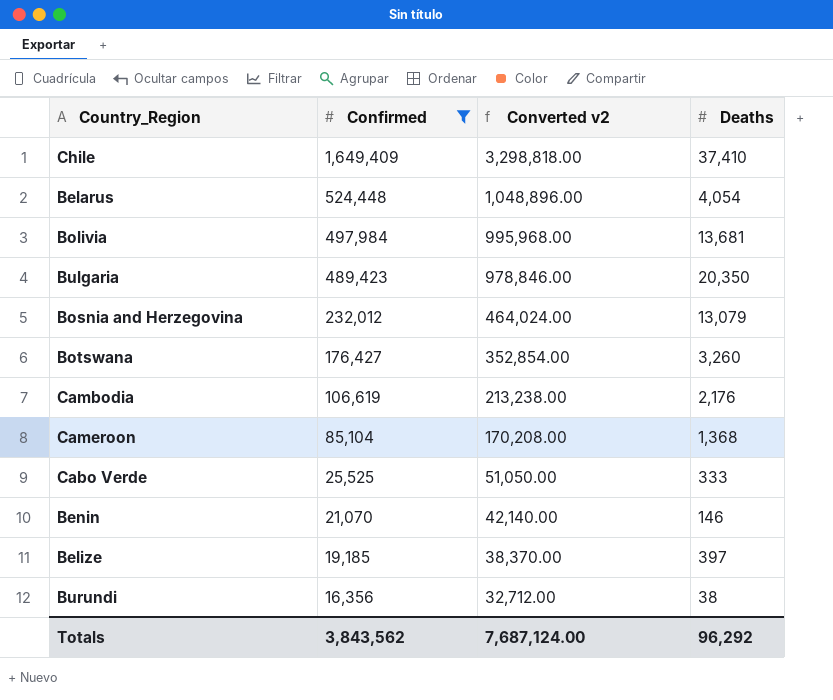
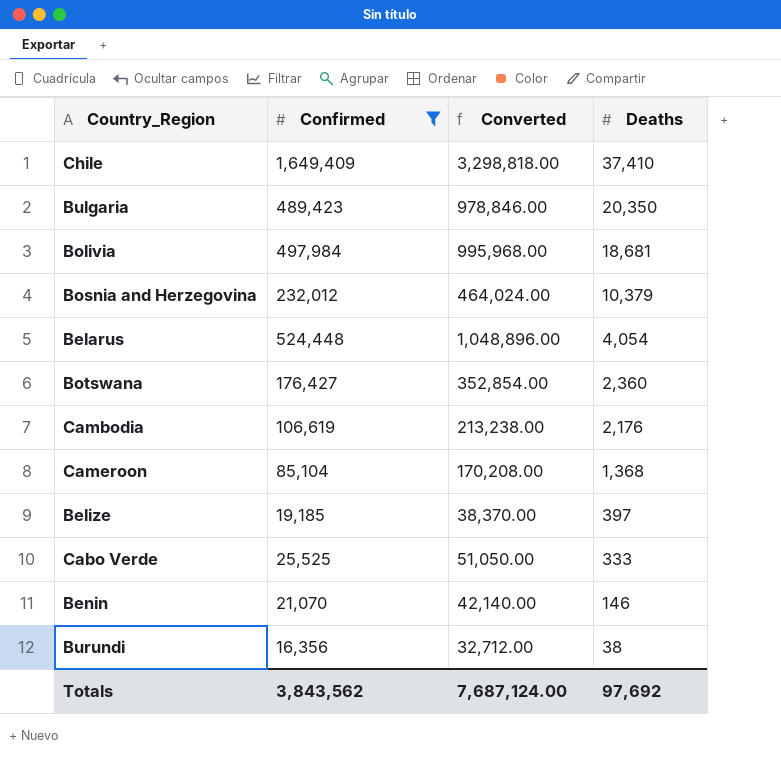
row order: Confirmed descending -> Deaths descending
column name: Converted v2 -> Converted
Bolivia | Deaths: 13,681 -> 18,681
Bosnia and Herzegovina | Deaths: 13,079 -> 10,379
Botswana | Deaths: 3,260 -> 2,360
Totals | Deaths: 96,292 -> 97,692

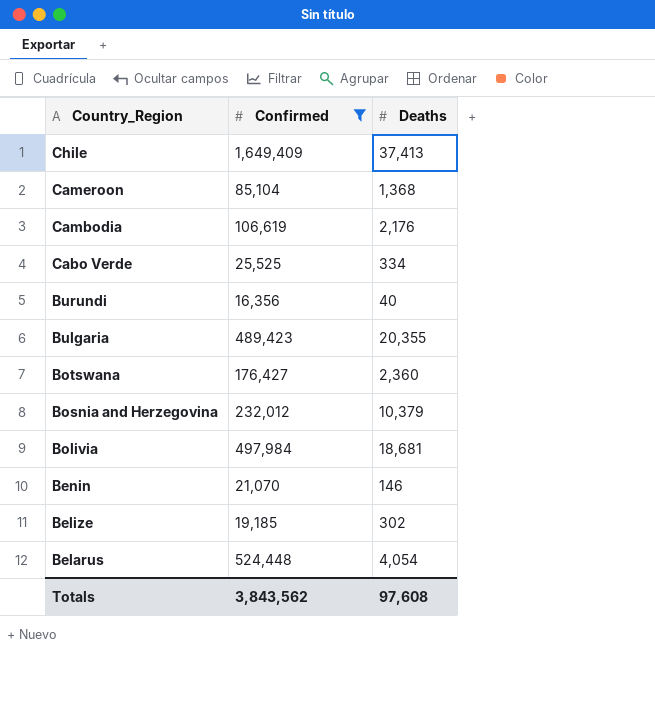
row order: Deaths descending -> Country_Region descending
column Converted | formula: [Confirmed] * 2 -> none
Chile | Deaths: 37,410 -> 37,413
Cabo Verde | Deaths: 333 -> 334
Burundi | Deaths: 38 -> 40
Bulgaria | Deaths: 20,350 -> 20,355
Belize | Deaths: 397 -> 302
Totals | Deaths: 97,692 -> 97,608

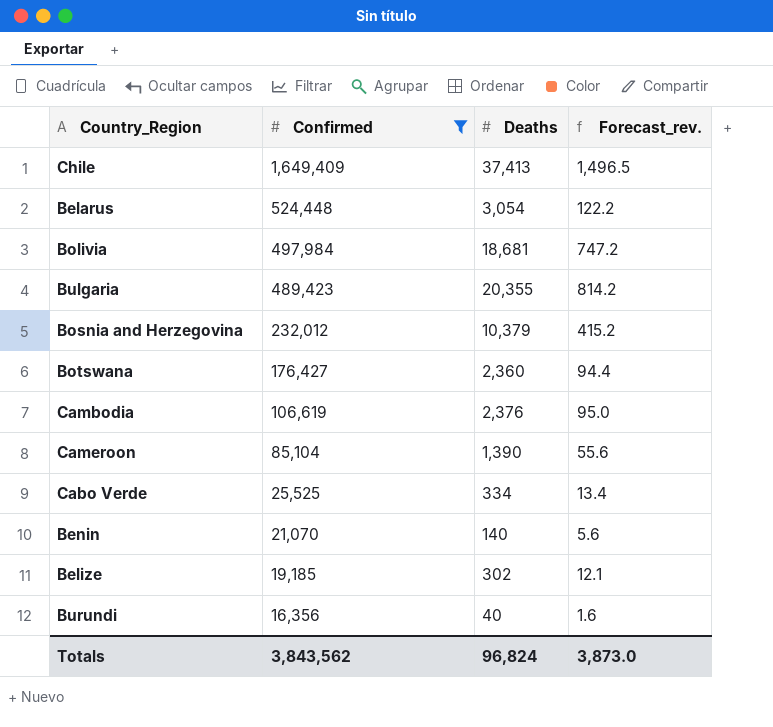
row order: Country_Region descending -> Confirmed descending
column Forecast_rev. | formula: none -> [Deaths] * 0.04
Belarus | Deaths: 4,054 -> 3,054
Cambodia | Deaths: 2,176 -> 2,376
Cameroon | Deaths: 1,368 -> 1,390
Benin | Deaths: 146 -> 140
Totals | Deaths: 97,608 -> 96,824

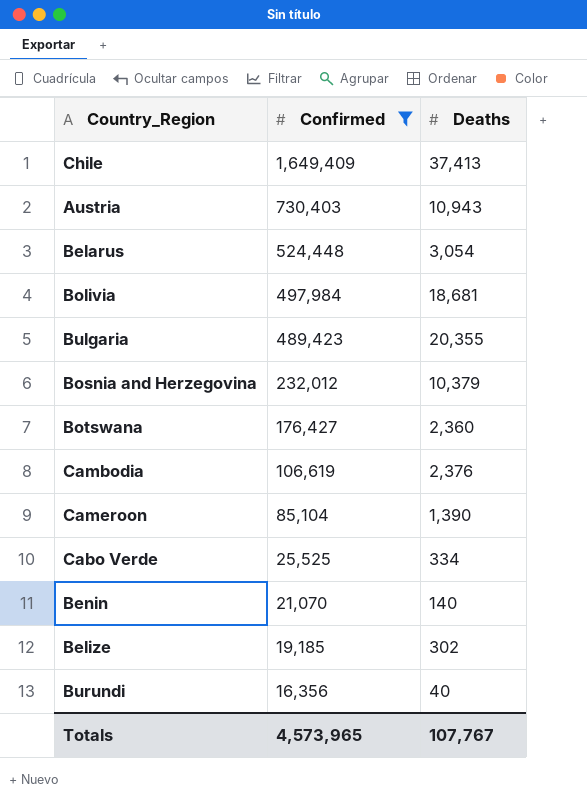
column Forecast_rev. | formula: [Deaths] * 0.04 -> none
row Austria: none -> 730,403 | 10,943
Totals | Confirmed: 3,843,562 -> 4,573,965
Totals | Deaths: 96,824 -> 107,767

